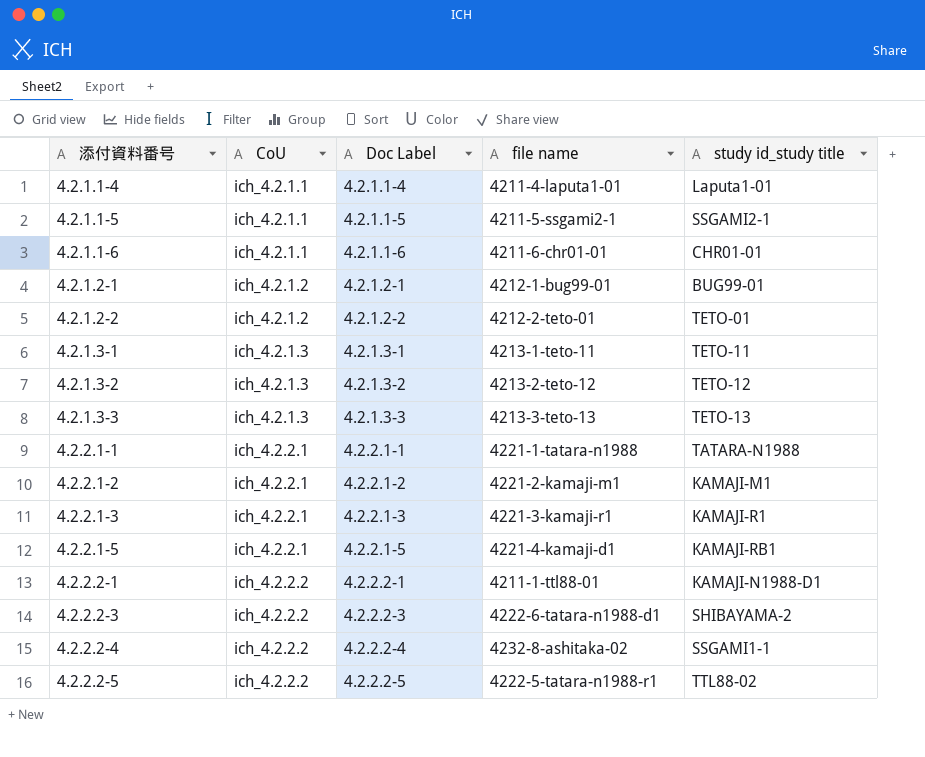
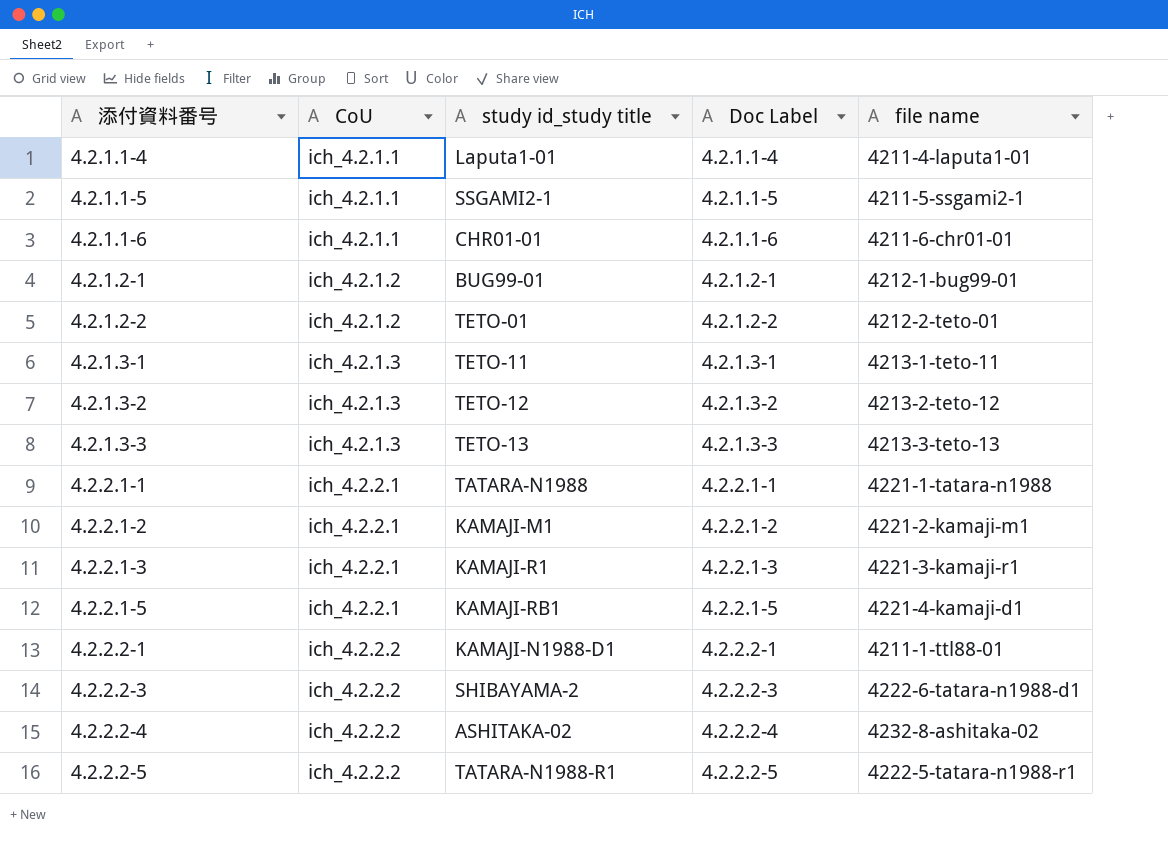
column study id_study title | position: 5 -> 3
4.2.2.2-4 | study id_study title: SSGAMI1-1 -> ASHITAKA-02
4.2.2.2-5 | study id_study title: TTL88-02 -> TATARA-N1988-R1

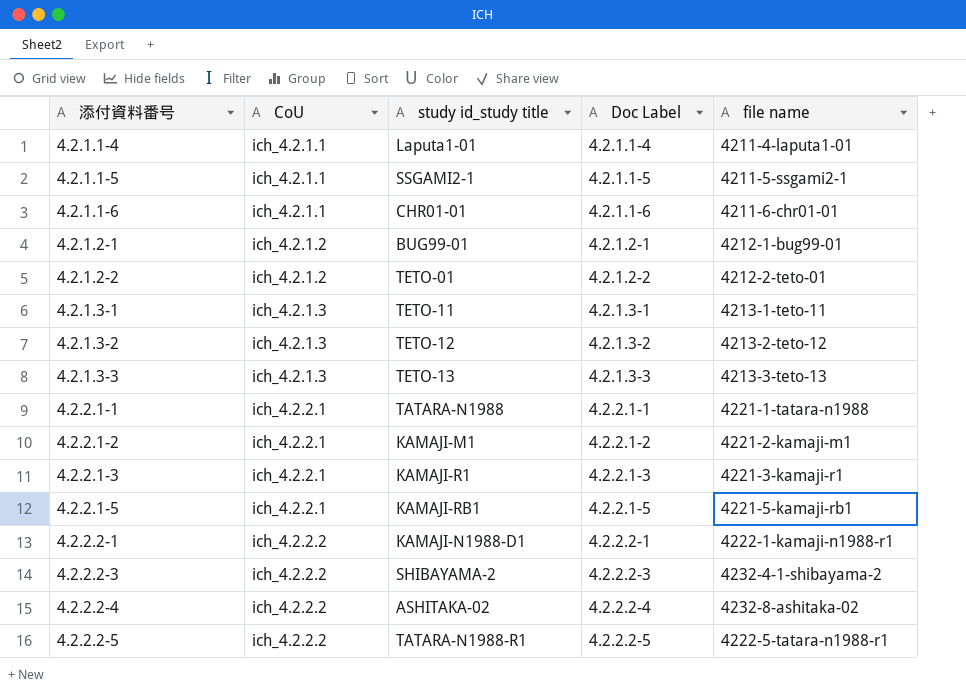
4.2.2.1-5 | file name: 4221-4-kamaji-d1 -> 4221-5-kamaji-rb1
4.2.2.2-1 | file name: 4211-1-ttl88-01 -> 4222-1-kamaji-n1988-r1
4.2.2.2-3 | file name: 4222-6-tatara-n1988-d1 -> 4232-4-1-shibayama-2

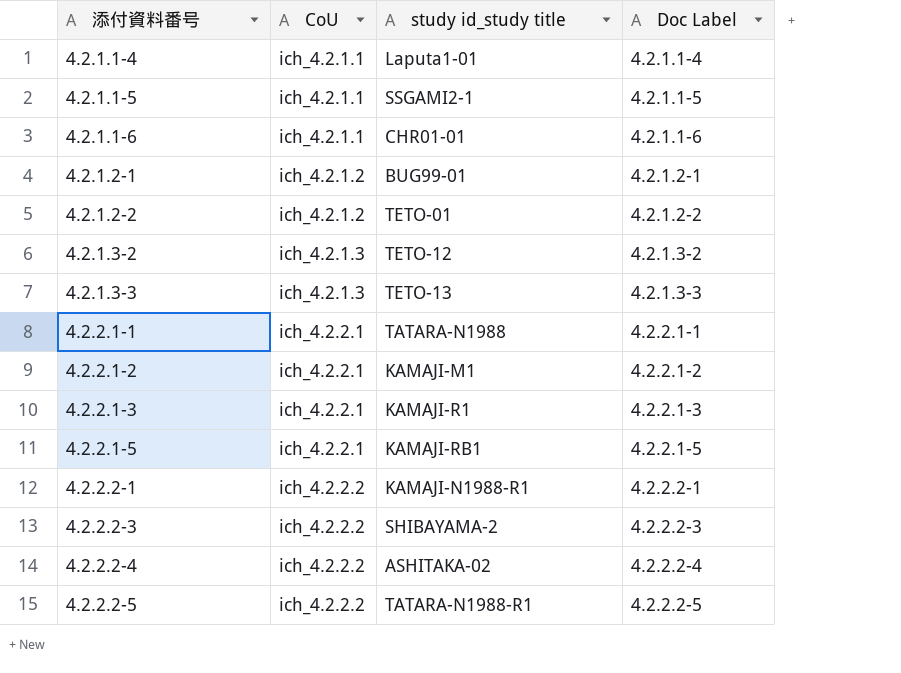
column file name | position: 5 -> none
row 4.2.1.3-1: ich_4.2.1.3 | TETO-11 | 4.2.1.3-1 | 4213-1-teto-11 -> none
4.2.2.2-1 | study id_study title: KAMAJI-N1988-D1 -> KAMAJI-N1988-R1

